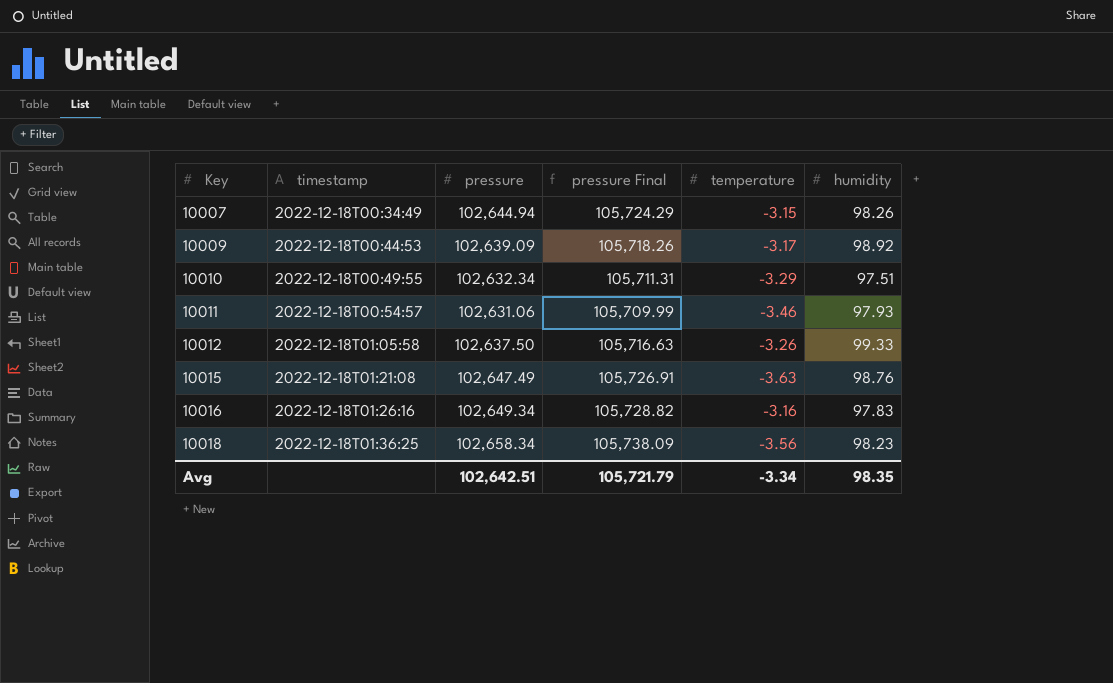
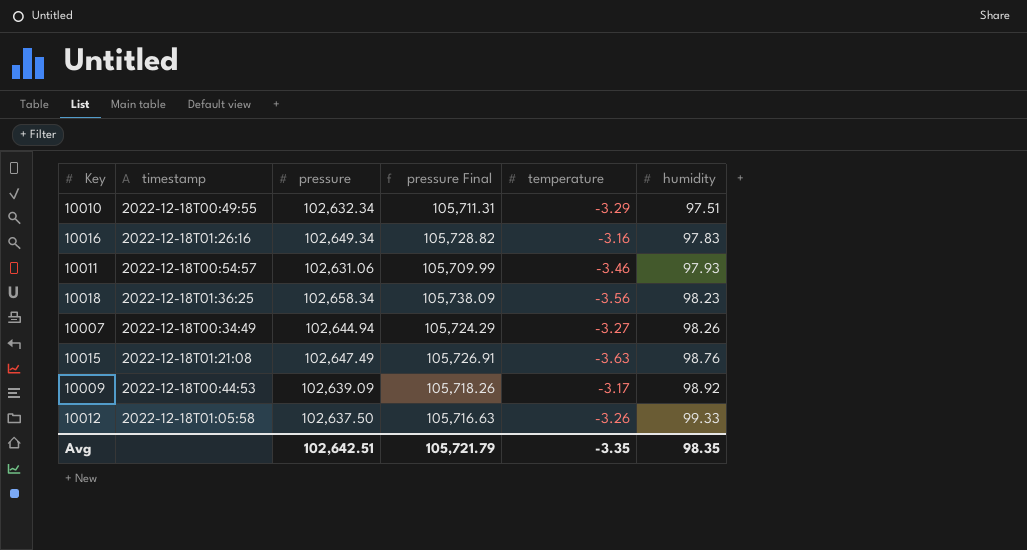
row order: Key ascending -> humidity ascending
10007 | temperature: -3.15 -> -3.27
Avg | temperature: -3.34 -> -3.35

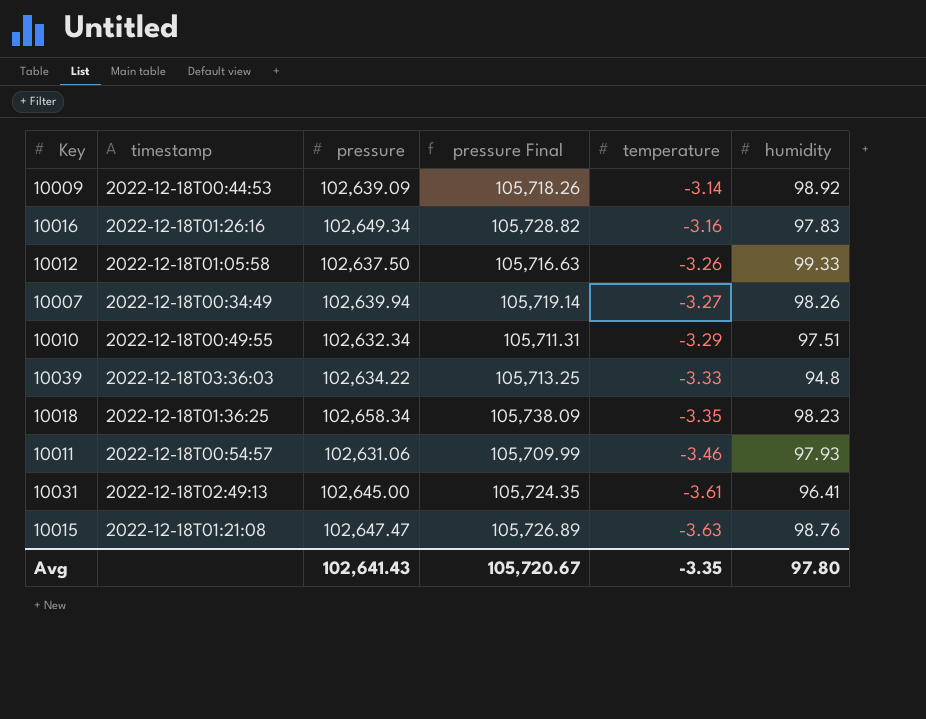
row order: humidity ascending -> temperature descending
10009 | temperature: -3.17 -> -3.14
10007 | pressure: 102,644.94 -> 102,639.94
10007 | pressure Final: 105,724.29 -> 105,719.14
row 10039: none -> 2022-12-18T03:36:03 | 102,634.22 | 105,713.25 | -3.33 | 94.8
10018 | temperature: -3.56 -> -3.35
row 10031: none -> 2022-12-18T02:49:13 | 102,645.00 | 105,724.35 | -3.61 | 96.41
10015 | pressure: 102,647.49 -> 102,647.47
10015 | pressure Final: 105,726.91 -> 105,726.89
Avg | pressure: 102,642.51 -> 102,641.43
Avg | pressure Final: 105,721.79 -> 105,720.67
Avg | humidity: 98.35 -> 97.80

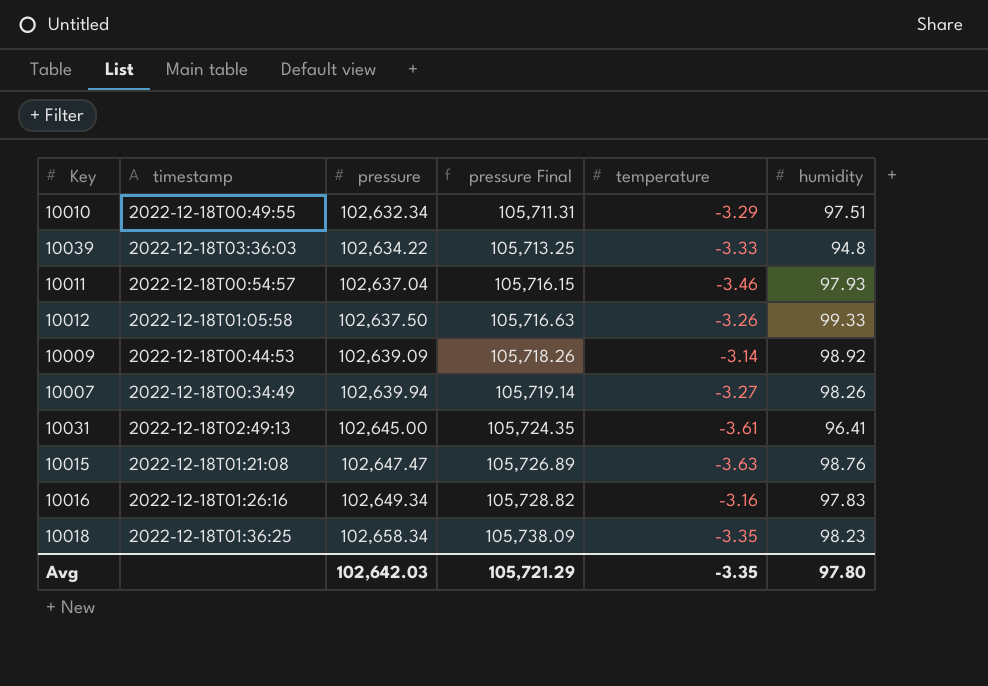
row order: temperature descending -> pressure ascending
10011 | pressure: 102,631.06 -> 102,637.04
10011 | pressure Final: 105,709.99 -> 105,716.15
Avg | pressure: 102,641.43 -> 102,642.03
Avg | pressure Final: 105,720.67 -> 105,721.29

